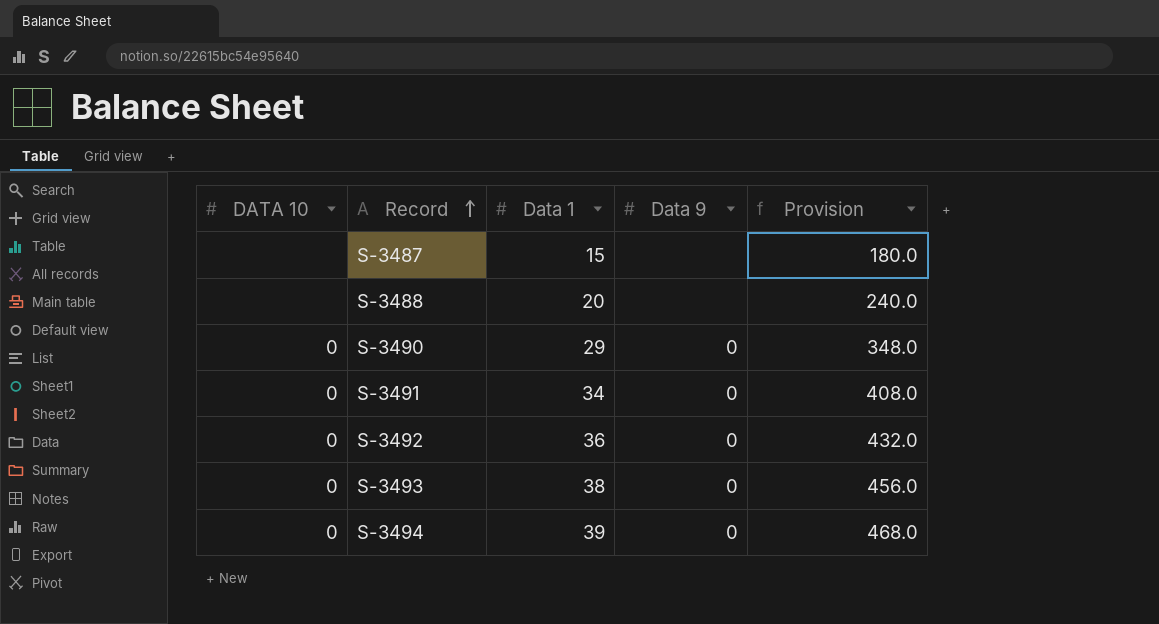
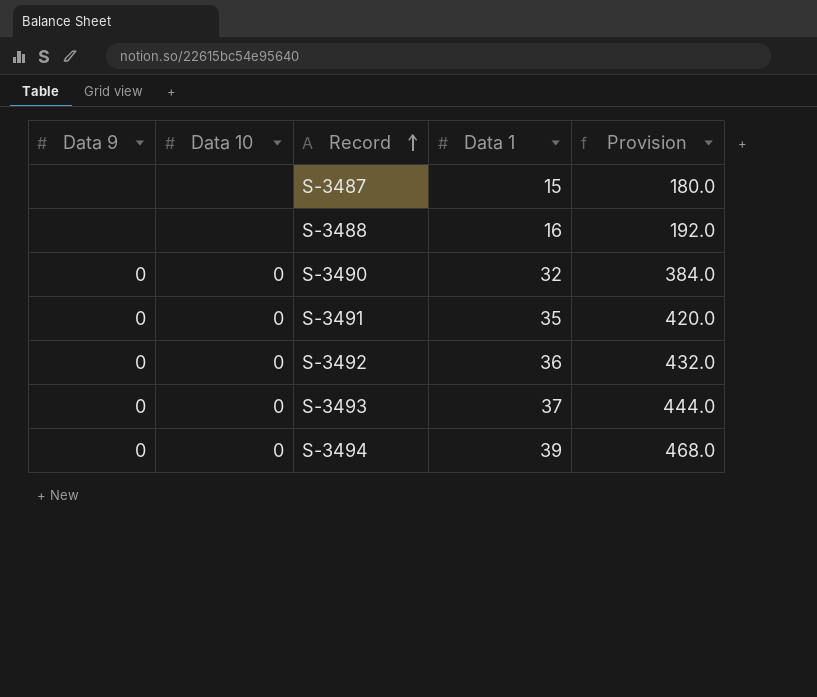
column Data 9 | position: 4 -> 1
column name: DATA 10 -> Data 10
S-3488 | Data 1: 20 -> 16
S-3488 | Provision: 240.0 -> 192.0
S-3490 | Data 1: 29 -> 32
S-3490 | Provision: 348.0 -> 384.0
S-3491 | Data 1: 34 -> 35
S-3491 | Provision: 408.0 -> 420.0
S-3493 | Data 1: 38 -> 37
S-3493 | Provision: 456.0 -> 444.0

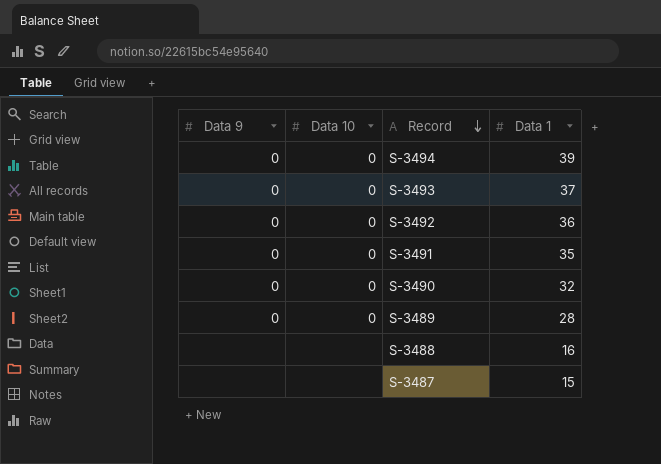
row order: Record ascending -> Record descending
column Provision | formula: [Data 1] * 12 -> none
row S-3489: none -> 0 | 0 | 28

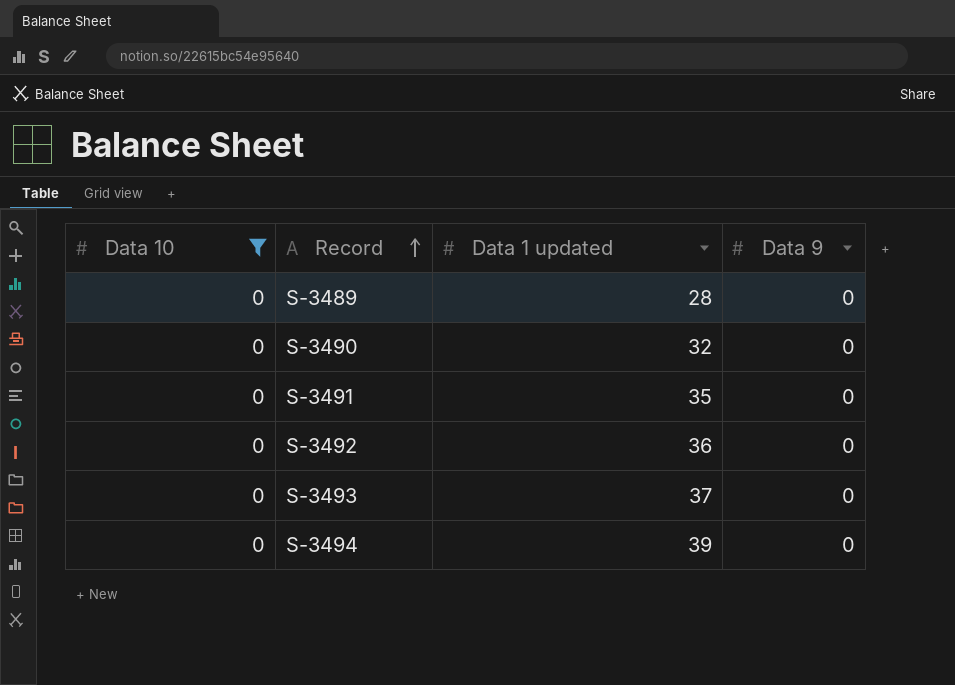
filter: none -> Data 10 = 0
row order: Record descending -> Record ascending
column name: Data 1 -> Data 1 updated
column Data 9 | position: 1 -> 4

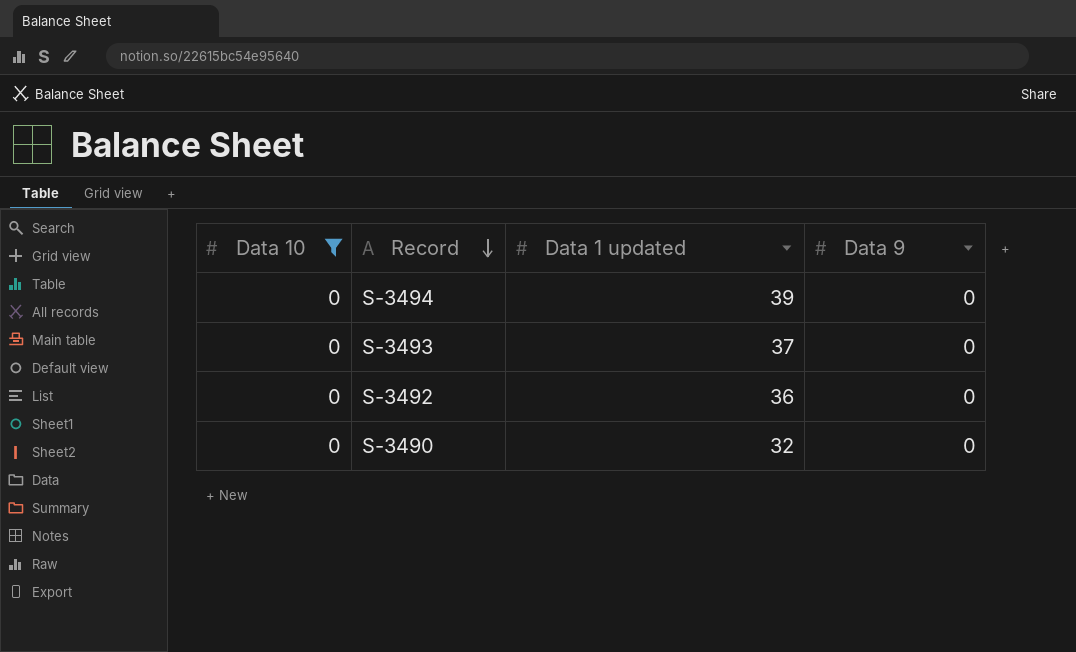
row order: Record ascending -> Record descending
row S-3489: 0 | 28 | 0 -> none
row S-3491: 0 | 35 | 0 -> none

